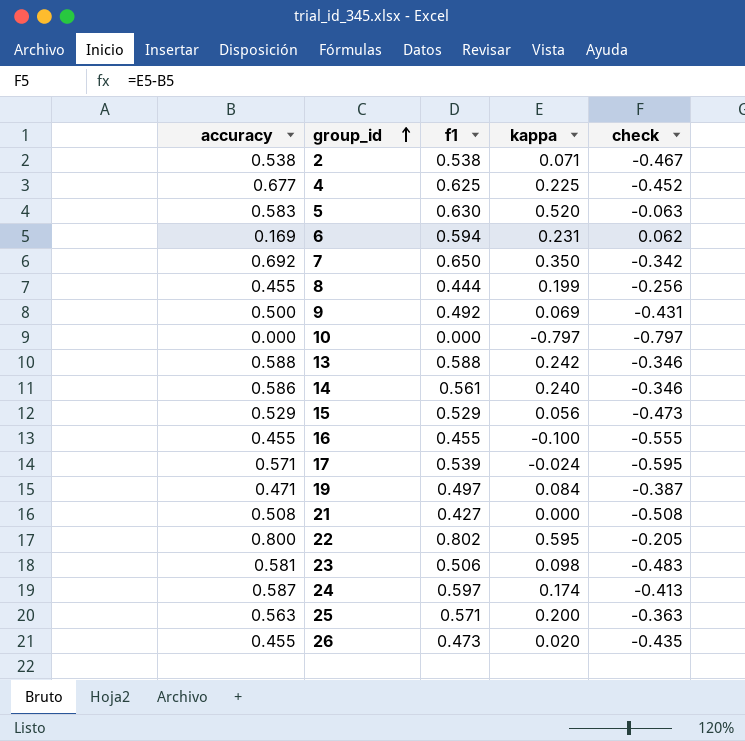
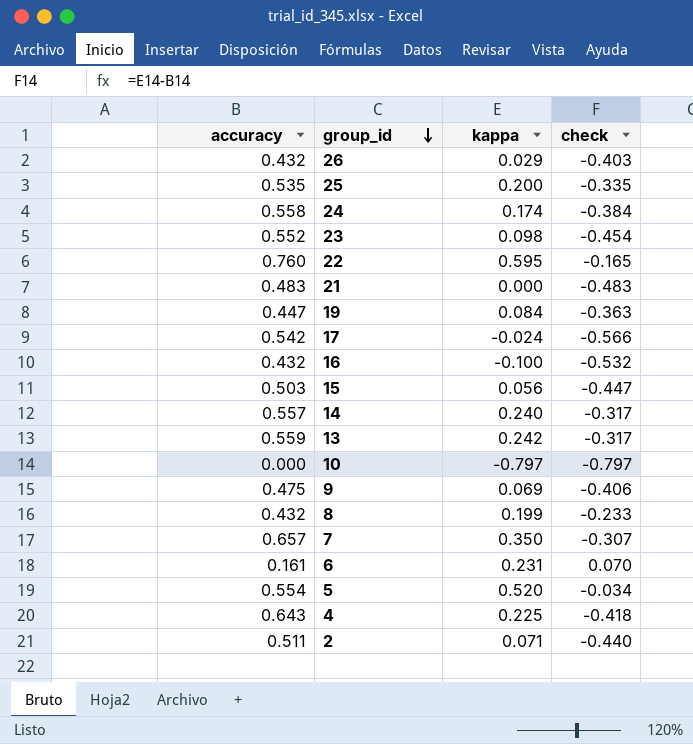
row order: group_id ascending -> group_id descending
column f1 | position: 3 -> none
26 | accuracy: 0.455 -> 0.432
26 | kappa: 0.020 -> 0.029
26 | check: -0.435 -> -0.403
25 | accuracy: 0.563 -> 0.535
25 | check: -0.363 -> -0.335
24 | accuracy: 0.587 -> 0.558
24 | check: -0.413 -> -0.384
23 | accuracy: 0.581 -> 0.552
23 | check: -0.483 -> -0.454
22 | accuracy: 0.800 -> 0.760
22 | check: -0.205 -> -0.165
21 | accuracy: 0.508 -> 0.483
21 | check: -0.508 -> -0.483
19 | accuracy: 0.471 -> 0.447
19 | check: -0.387 -> -0.363
17 | accuracy: 0.571 -> 0.542
17 | check: -0.595 -> -0.566
16 | accuracy: 0.455 -> 0.432
16 | check: -0.555 -> -0.532
15 | accuracy: 0.529 -> 0.503
15 | check: -0.473 -> -0.447
14 | accuracy: 0.586 -> 0.557
14 | check: -0.346 -> -0.317
13 | accuracy: 0.588 -> 0.559
13 | check: -0.346 -> -0.317
9 | accuracy: 0.500 -> 0.475
9 | check: -0.431 -> -0.406
8 | accuracy: 0.455 -> 0.432
8 | check: -0.256 -> -0.233
7 | accuracy: 0.692 -> 0.657
7 | check: -0.342 -> -0.307
6 | accuracy: 0.169 -> 0.161
6 | check: 0.062 -> 0.070
5 | accuracy: 0.583 -> 0.554
5 | check: -0.063 -> -0.034
4 | accuracy: 0.677 -> 0.643
4 | check: -0.452 -> -0.418
2 | accuracy: 0.538 -> 0.511
2 | check: -0.467 -> -0.440

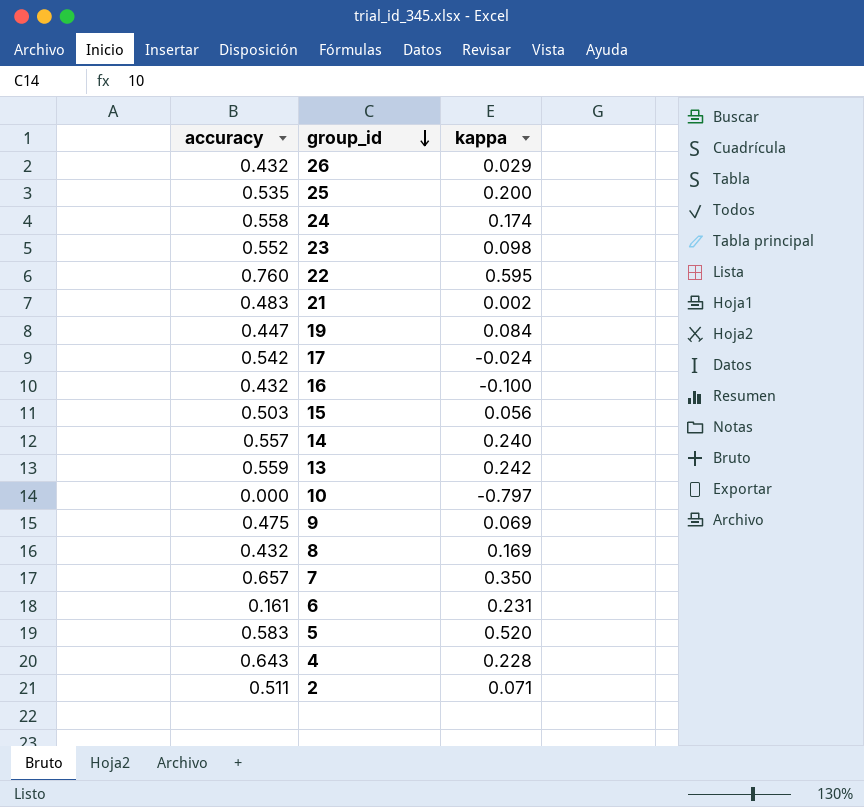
column check | formula: [kappa] - [accuracy] -> none
21 | kappa: 0.000 -> 0.002
8 | kappa: 0.199 -> 0.169
5 | accuracy: 0.554 -> 0.583
4 | kappa: 0.225 -> 0.228

